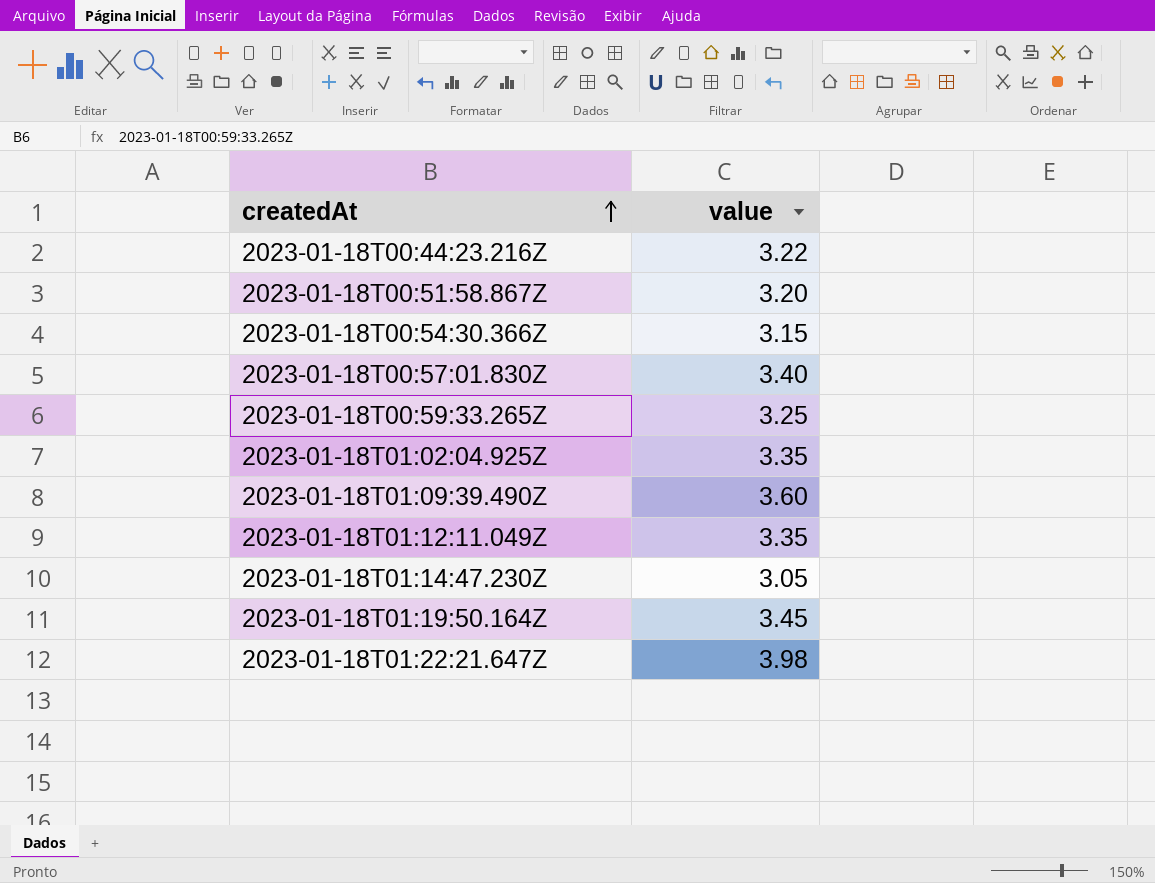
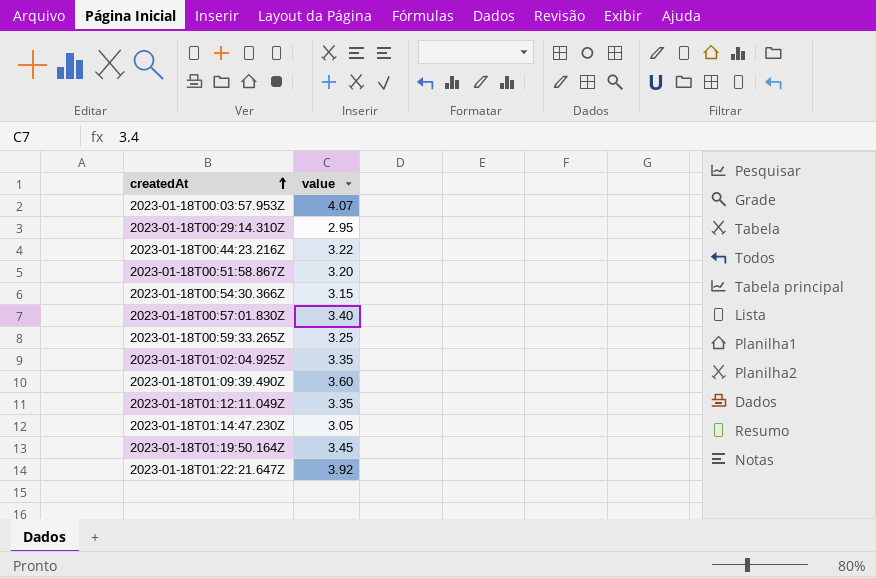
row 2023-01-18T00:03:57.953Z: none -> 4.07
row 2023-01-18T00:29:14.310Z: none -> 2.95
2023-01-18T01:22:21.647Z | value: 3.98 -> 3.92

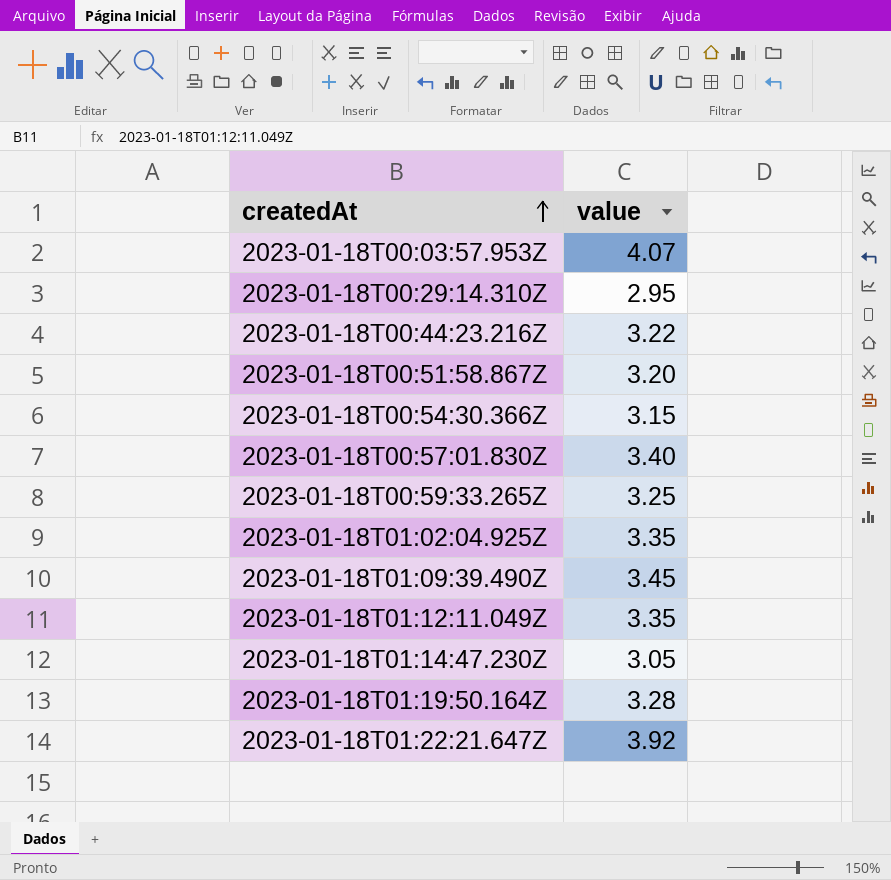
2023-01-18T01:09:39.490Z | value: 3.60 -> 3.45
2023-01-18T01:19:50.164Z | value: 3.45 -> 3.28

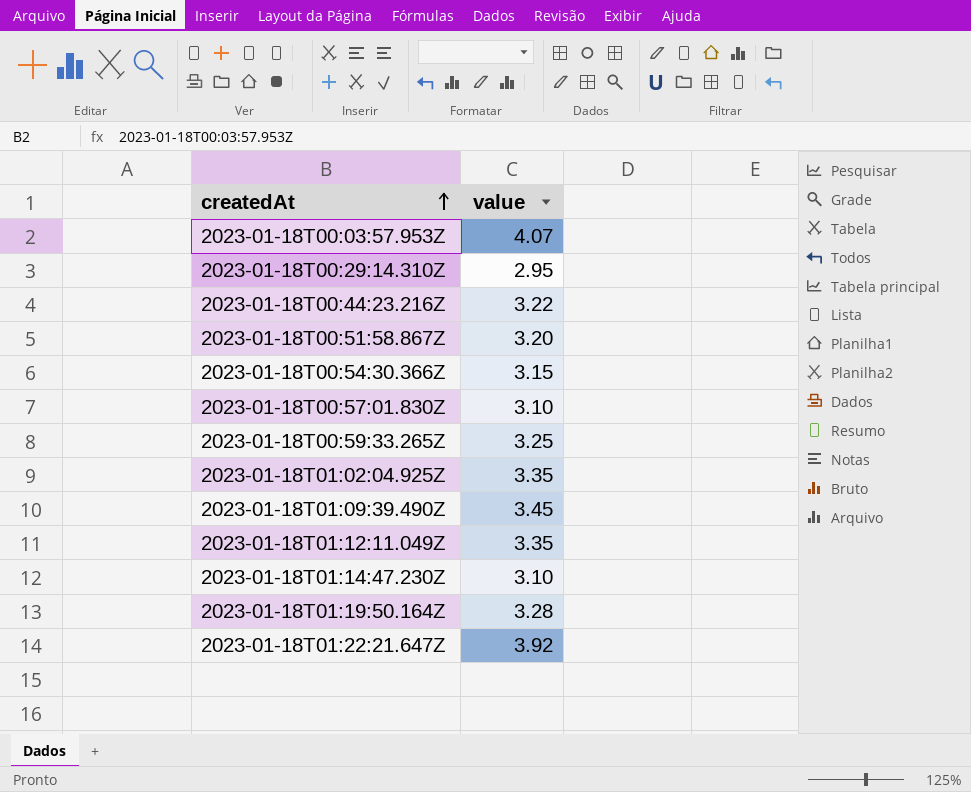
2023-01-18T00:57:01.830Z | value: 3.40 -> 3.10
2023-01-18T01:14:47.230Z | value: 3.05 -> 3.10

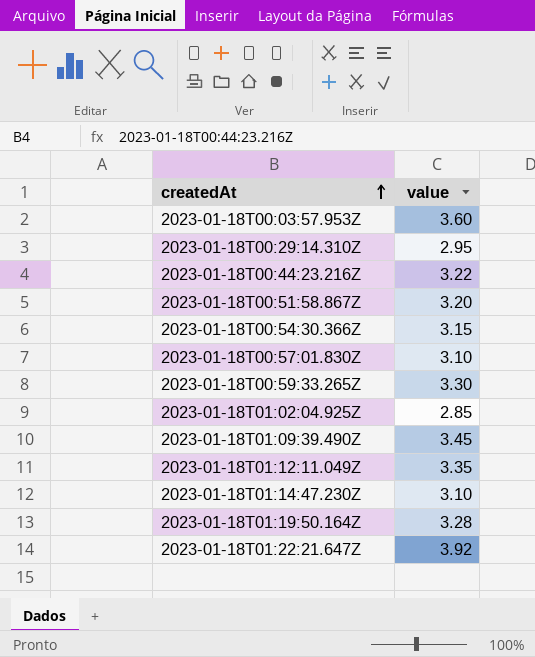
2023-01-18T00:03:57.953Z | value: 4.07 -> 3.60
2023-01-18T00:59:33.265Z | value: 3.25 -> 3.30
2023-01-18T01:02:04.925Z | value: 3.35 -> 2.85

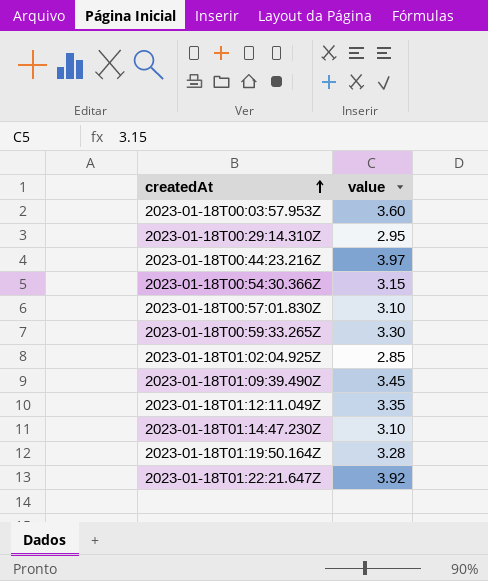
row 2023-01-18T00:51:58.867Z: 3.20 -> none
2023-01-18T00:44:23.216Z | value: 3.22 -> 3.97

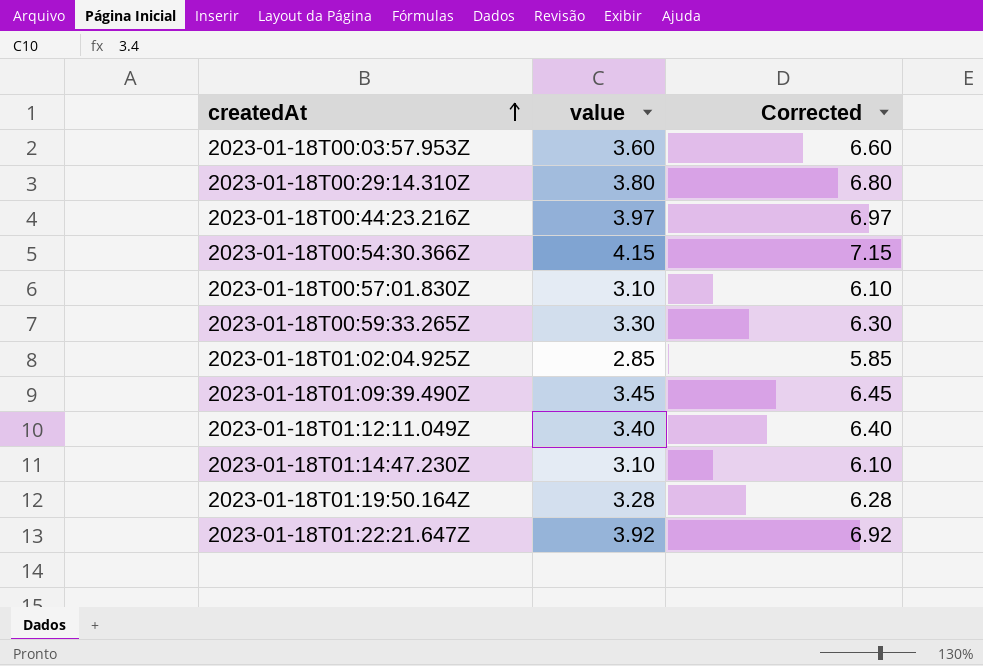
column Corrected | formula: none -> [value] + 3
2023-01-18T00:29:14.310Z | value: 2.95 -> 3.80
2023-01-18T00:54:30.366Z | value: 3.15 -> 4.15
2023-01-18T01:12:11.049Z | value: 3.35 -> 3.40

